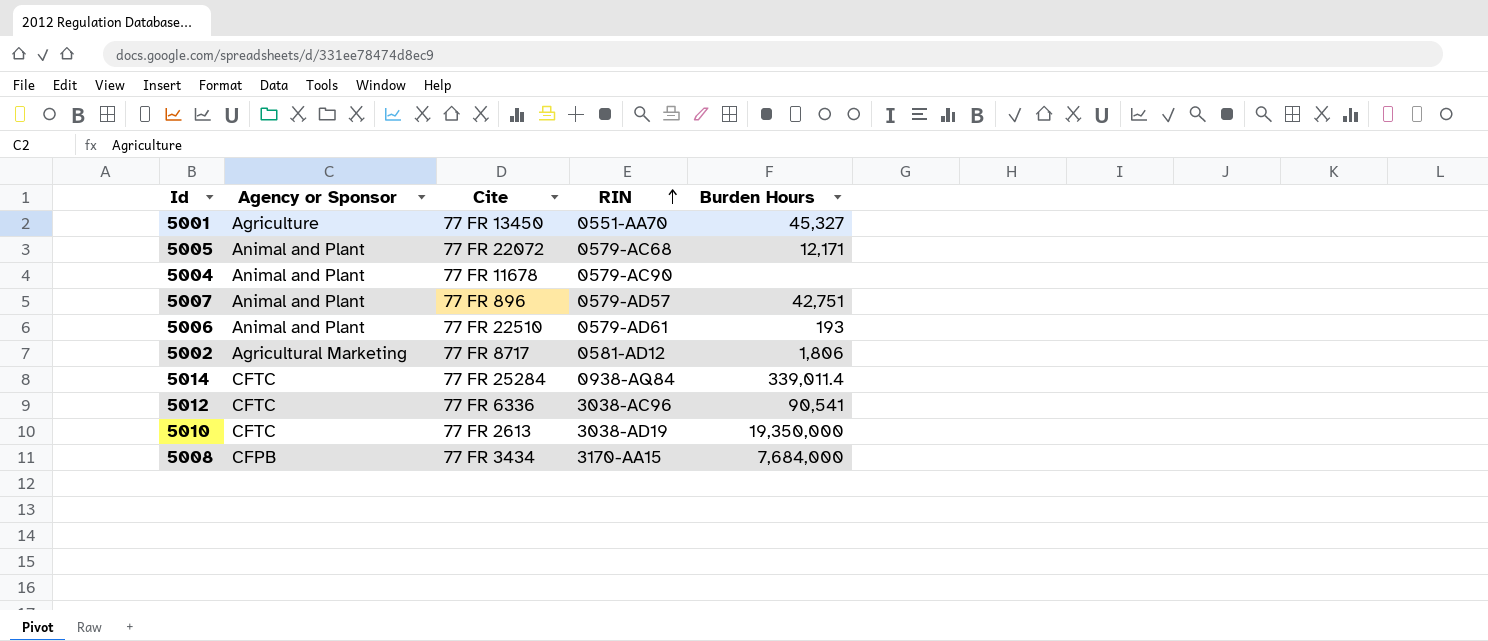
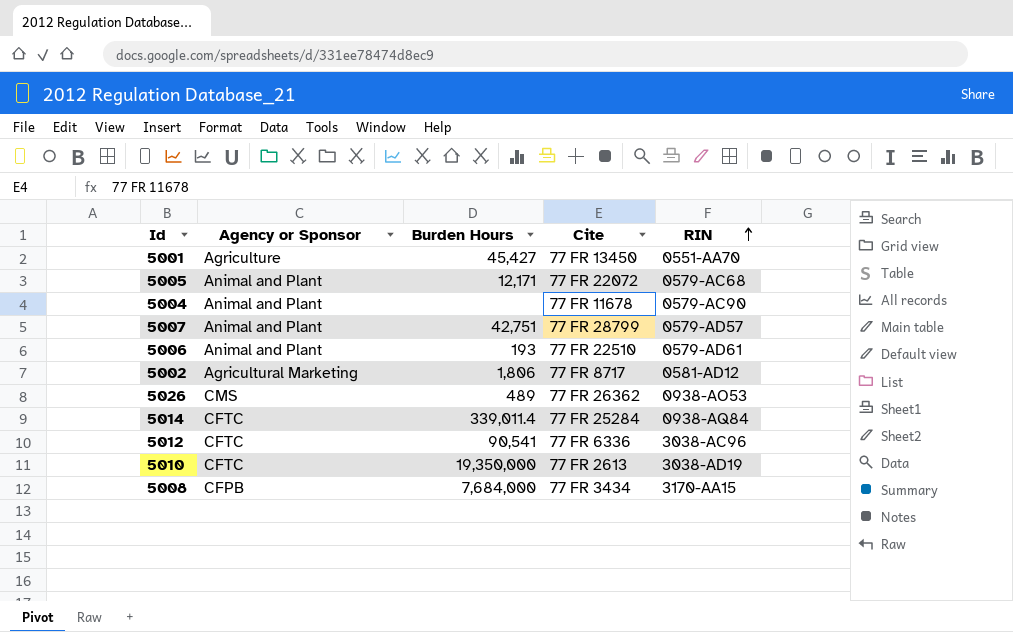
column Burden Hours | position: 5 -> 3
5001 | Burden Hours: 45,327 -> 45,427
5007 | Cite: 77 FR 896 -> 77 FR 28799
row 5026: none -> CMS | 489 | 77 FR 26362 | 0938-AO53

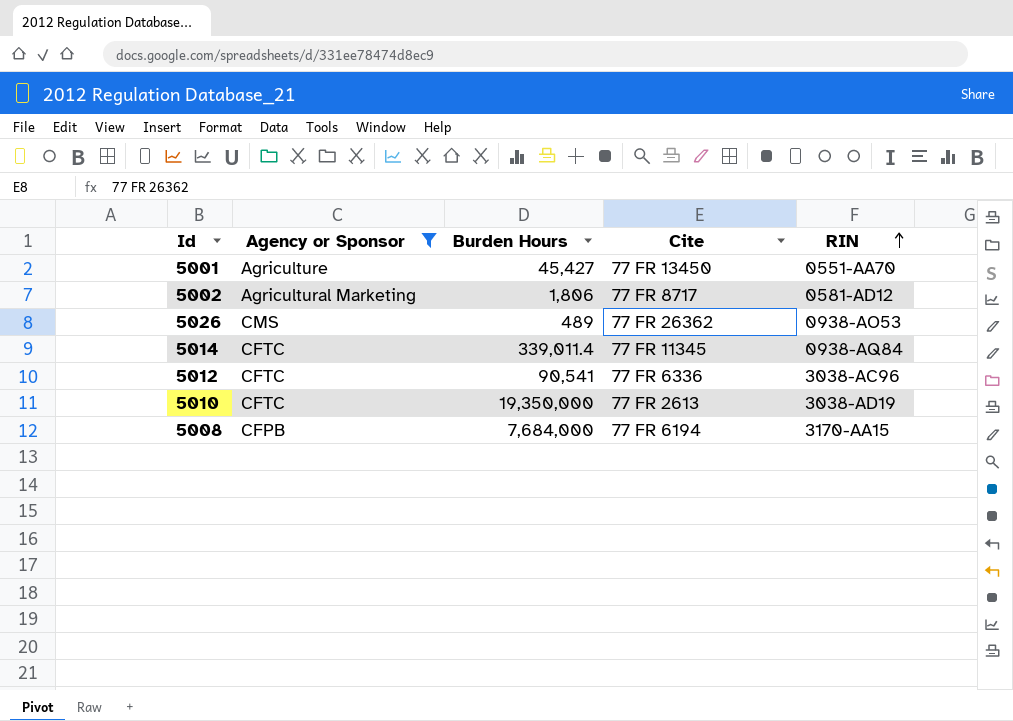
filter: none -> Agency or Sponsor != Animal and Plant
5014 | Cite: 77 FR 25284 -> 77 FR 11345
5008 | Cite: 77 FR 3434 -> 77 FR 6194

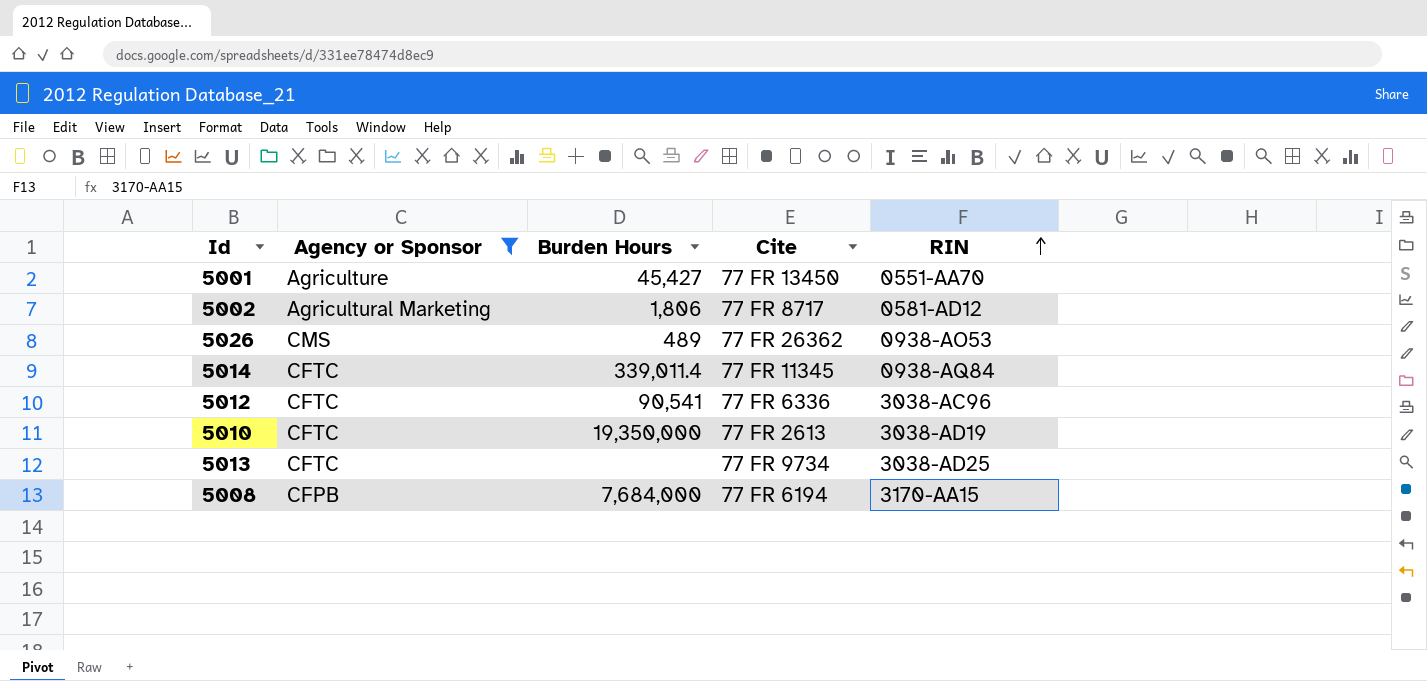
row 5013: none -> CFTC | none | 77 FR 9734 | 3038-AD25

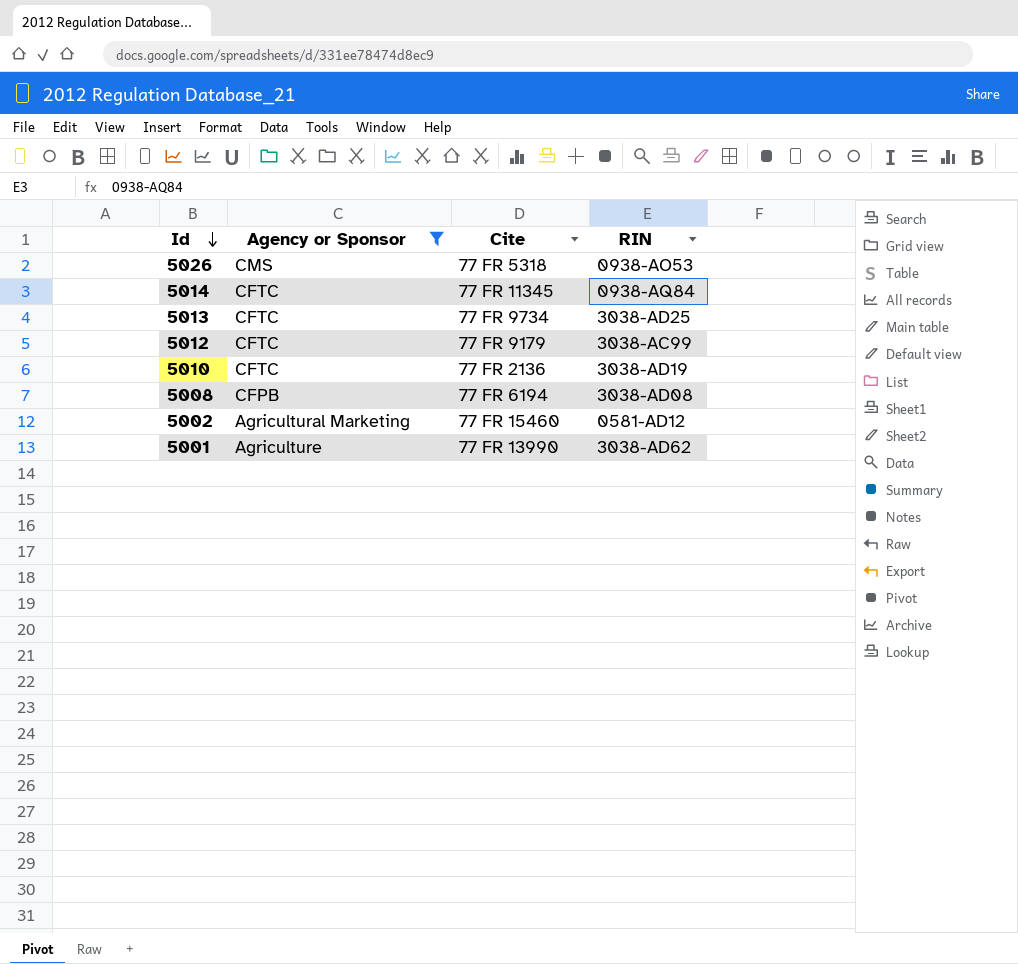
row order: RIN ascending -> Id descending
column Burden Hours | position: 3 -> none
5026 | Cite: 77 FR 26362 -> 77 FR 5318
5012 | Cite: 77 FR 6336 -> 77 FR 9179
5012 | RIN: 3038-AC96 -> 3038-AC99
5010 | Cite: 77 FR 2613 -> 77 FR 2136
5008 | RIN: 3170-AA15 -> 3038-AD08
5002 | Cite: 77 FR 8717 -> 77 FR 15460
5001 | Cite: 77 FR 13450 -> 77 FR 13990
5001 | RIN: 0551-AA70 -> 3038-AD62

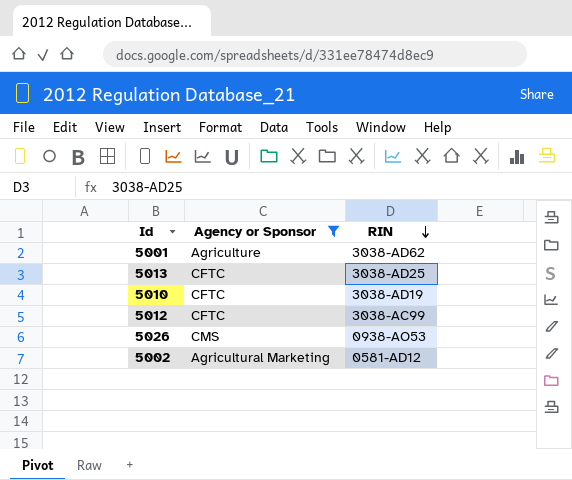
row order: Id descending -> RIN descending
column Cite | position: 3 -> none
row 5014: CFTC | 77 FR 11345 | 0938-AQ84 -> none
row 5008: CFPB | 77 FR 6194 | 3038-AD08 -> none

